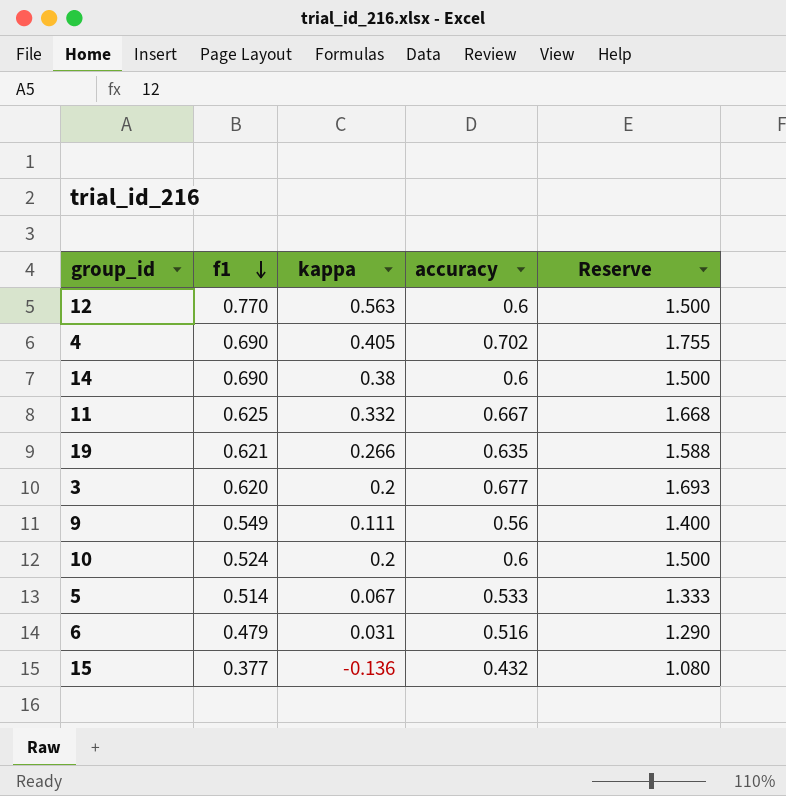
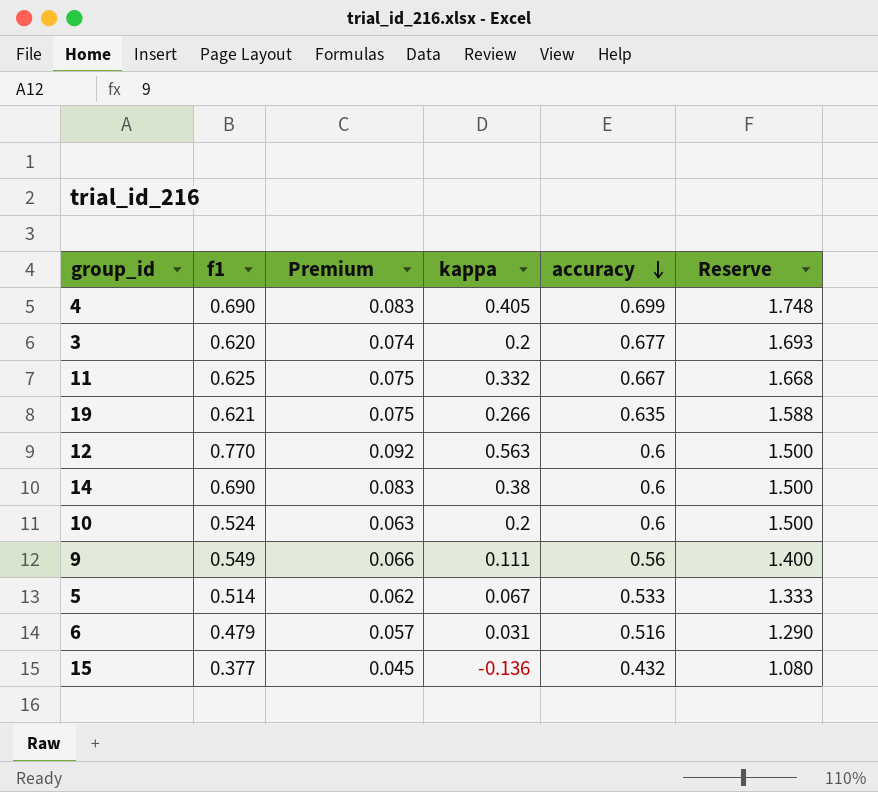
row order: f1 descending -> accuracy descending
column Premium | formula: none -> [f1] * 0.12
4 | accuracy: 0.702 -> 0.699
4 | Reserve: 1.755 -> 1.748

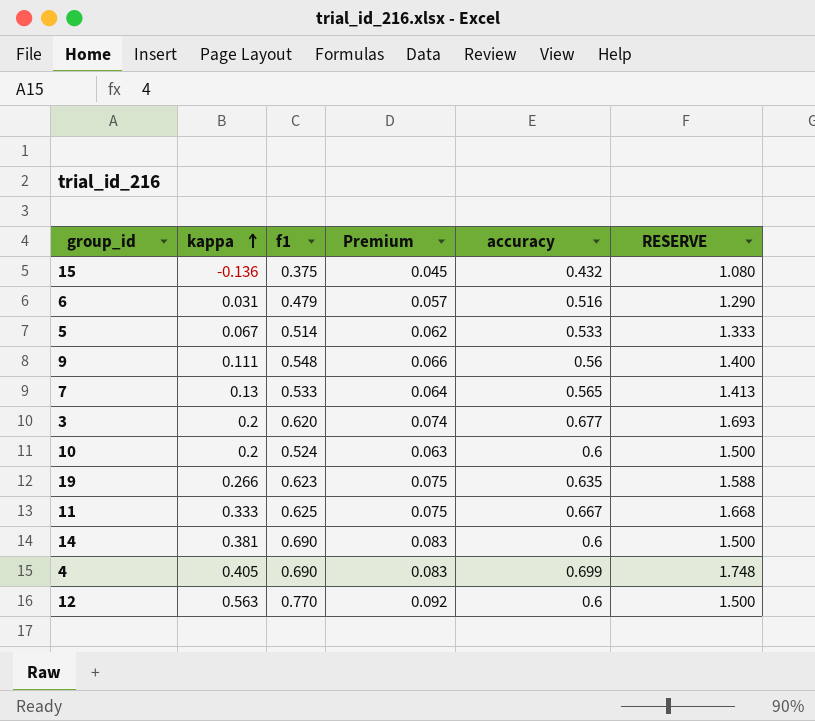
row order: accuracy descending -> kappa ascending
column kappa | position: 4 -> 2
column name: Reserve -> RESERVE
15 | f1: 0.377 -> 0.375
9 | f1: 0.549 -> 0.548
row 7: none -> 0.13 | 0.533 | 0.064 | 0.565 | 1.413
19 | f1: 0.621 -> 0.623
11 | kappa: 0.332 -> 0.333
14 | kappa: 0.38 -> 0.381

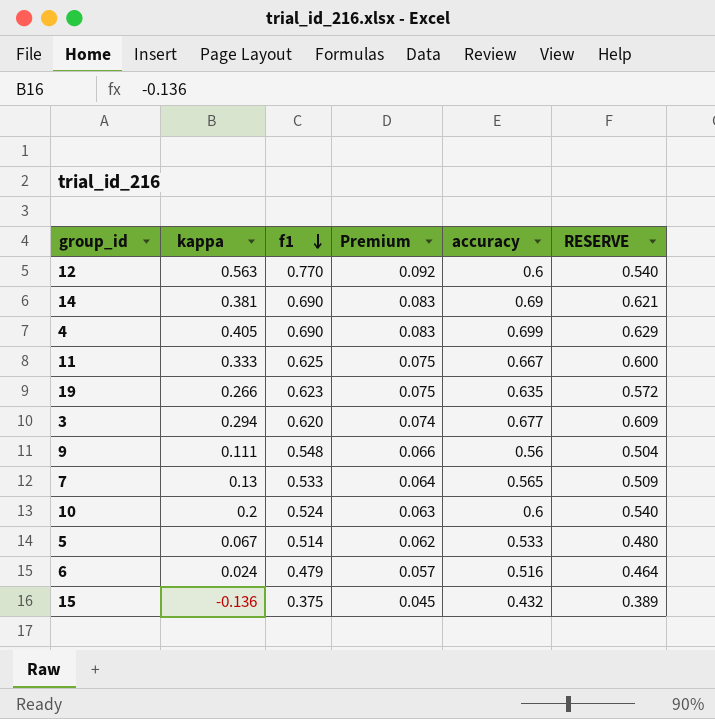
row order: kappa ascending -> f1 descending
column RESERVE | formula: [accuracy] * 2.5 -> [accuracy] * 0.9
14 | accuracy: 0.6 -> 0.69
3 | kappa: 0.2 -> 0.294
6 | kappa: 0.031 -> 0.024

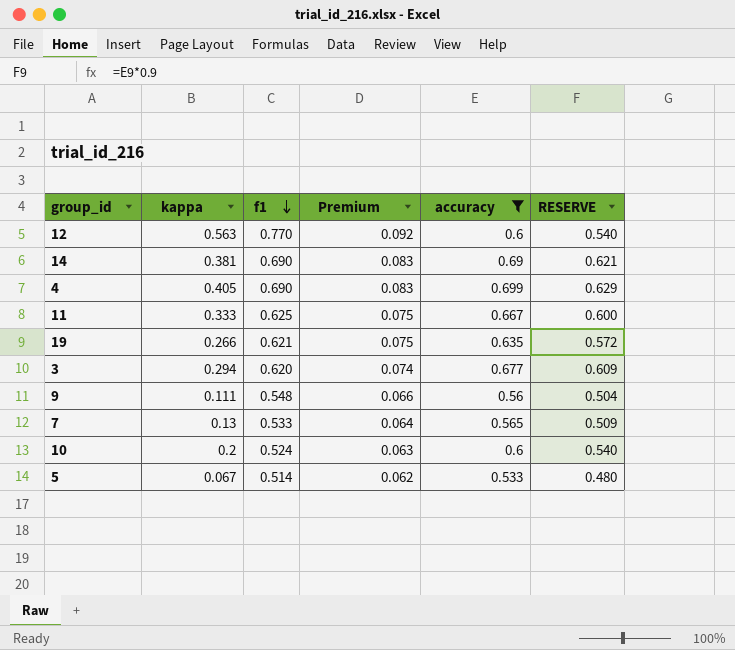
filter: none -> accuracy >= 0.533
19 | f1: 0.623 -> 0.621

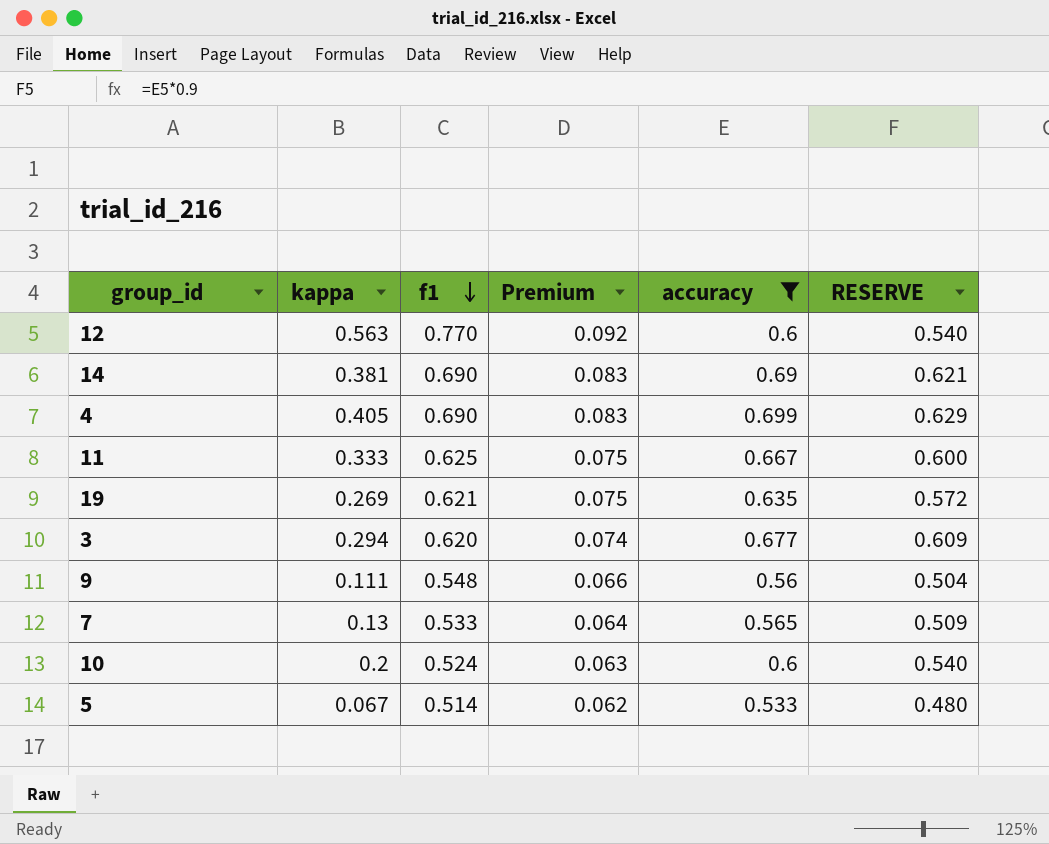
19 | kappa: 0.266 -> 0.269

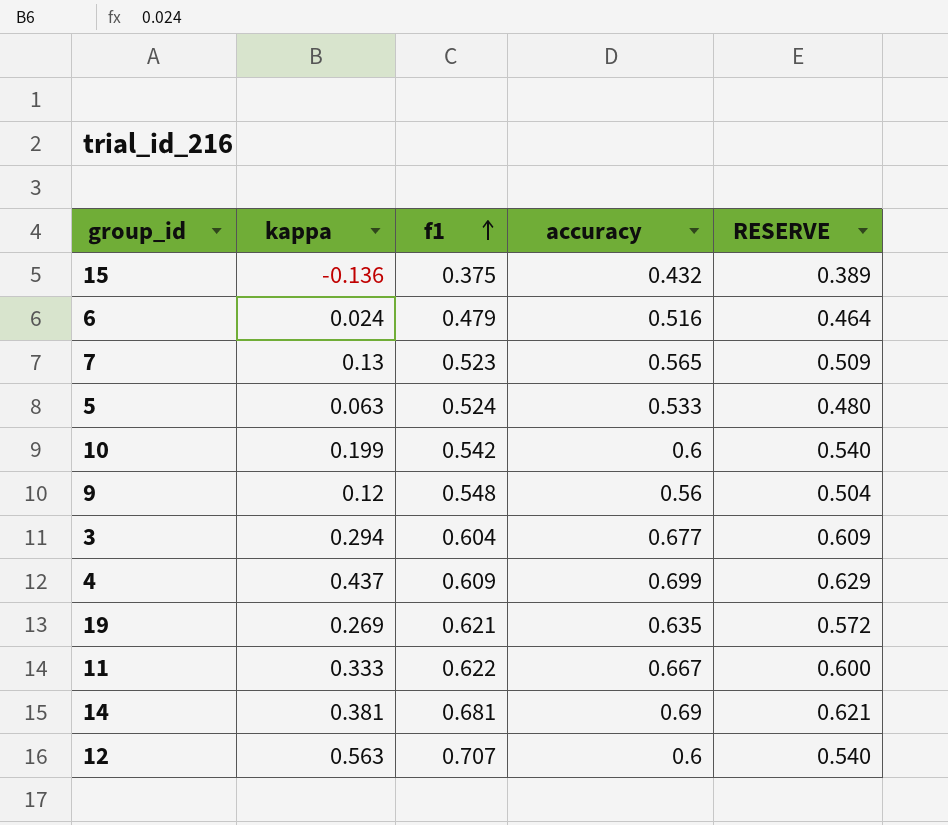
filter: accuracy >= 0.533 -> none
row order: f1 descending -> f1 ascending
column Premium | formula: [f1] * 0.12 -> none
7 | f1: 0.533 -> 0.523
5 | kappa: 0.067 -> 0.063
5 | f1: 0.514 -> 0.524
10 | kappa: 0.2 -> 0.199
10 | f1: 0.524 -> 0.542
9 | kappa: 0.111 -> 0.12
3 | f1: 0.620 -> 0.604
4 | kappa: 0.405 -> 0.437
4 | f1: 0.690 -> 0.609
11 | f1: 0.625 -> 0.622
14 | f1: 0.690 -> 0.681
12 | f1: 0.770 -> 0.707

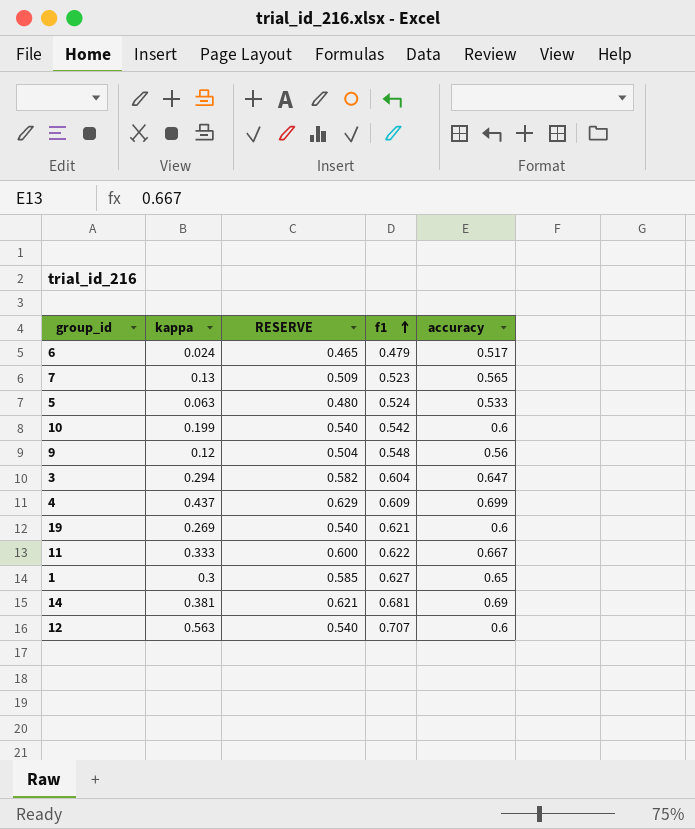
column RESERVE | position: 5 -> 3
row 15: -0.136 | 0.375 | 0.432 | 0.389 -> none
6 | RESERVE: 0.464 -> 0.465
6 | accuracy: 0.516 -> 0.517
3 | RESERVE: 0.609 -> 0.582
3 | accuracy: 0.677 -> 0.647
19 | RESERVE: 0.572 -> 0.540
19 | accuracy: 0.635 -> 0.6
row 1: none -> 0.3 | 0.585 | 0.627 | 0.65

